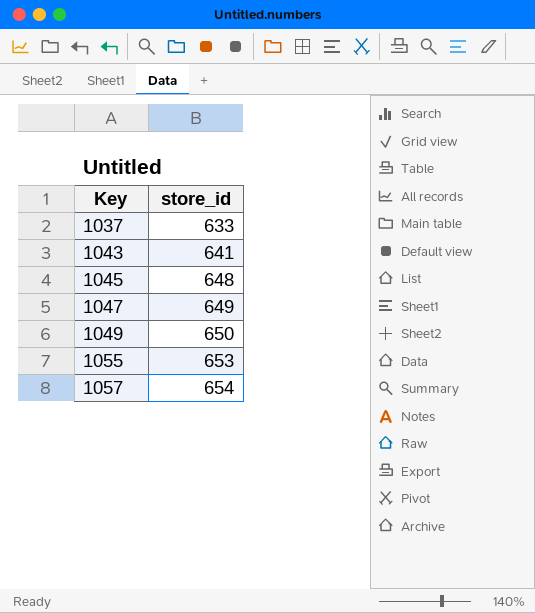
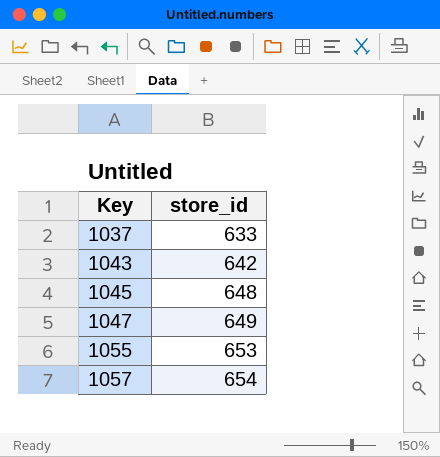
row 1049: 650 -> none
1043 | store_id: 641 -> 642

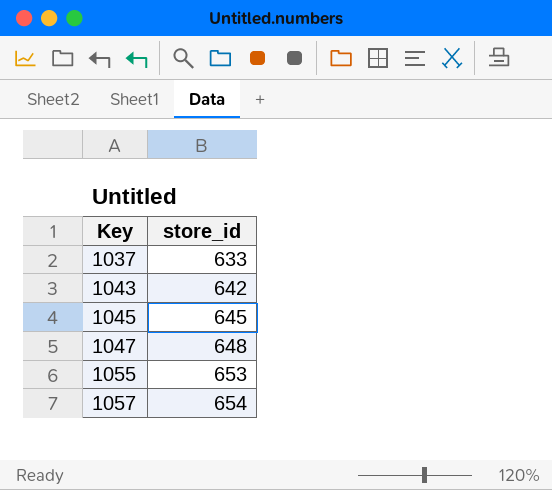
1045 | store_id: 648 -> 645
1047 | store_id: 649 -> 648

